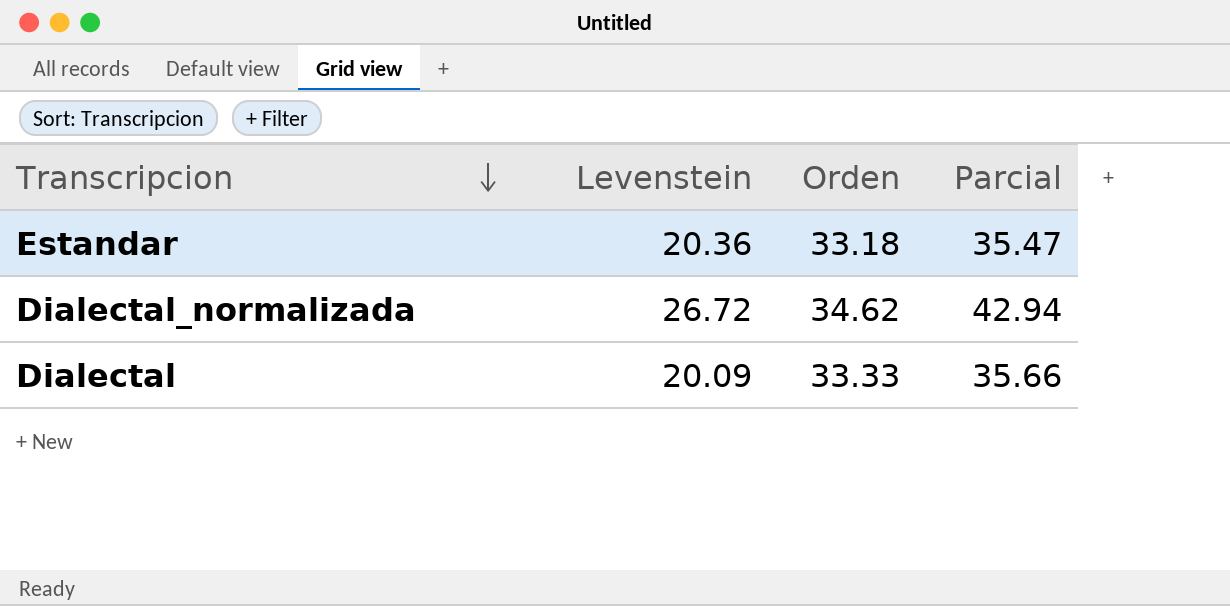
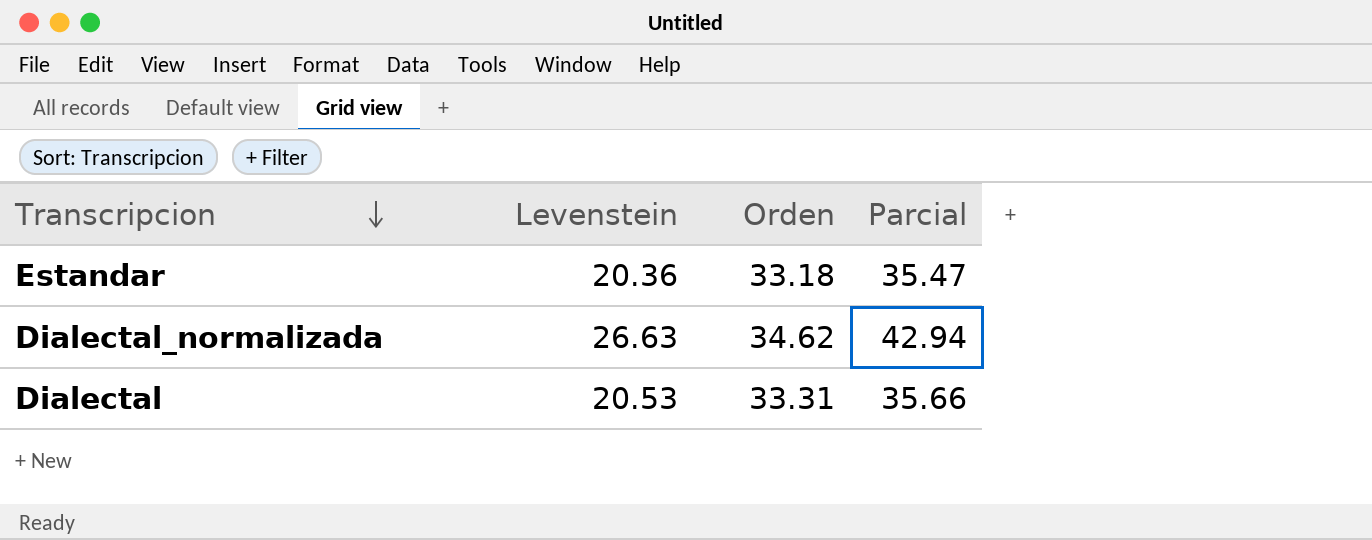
Dialectal_normalizada | Levenstein: 26.72 -> 26.63
Dialectal | Levenstein: 20.09 -> 20.53
Dialectal | Orden: 33.33 -> 33.31

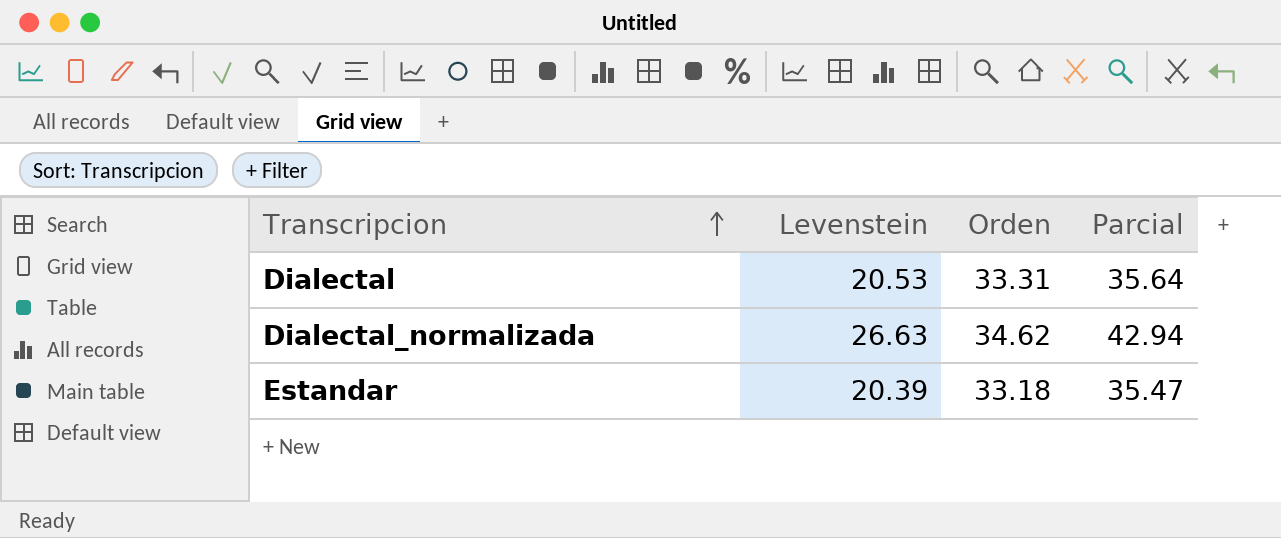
row order: Transcripcion descending -> Transcripcion ascending
Dialectal | Parcial: 35.66 -> 35.64
Estandar | Levenstein: 20.36 -> 20.39

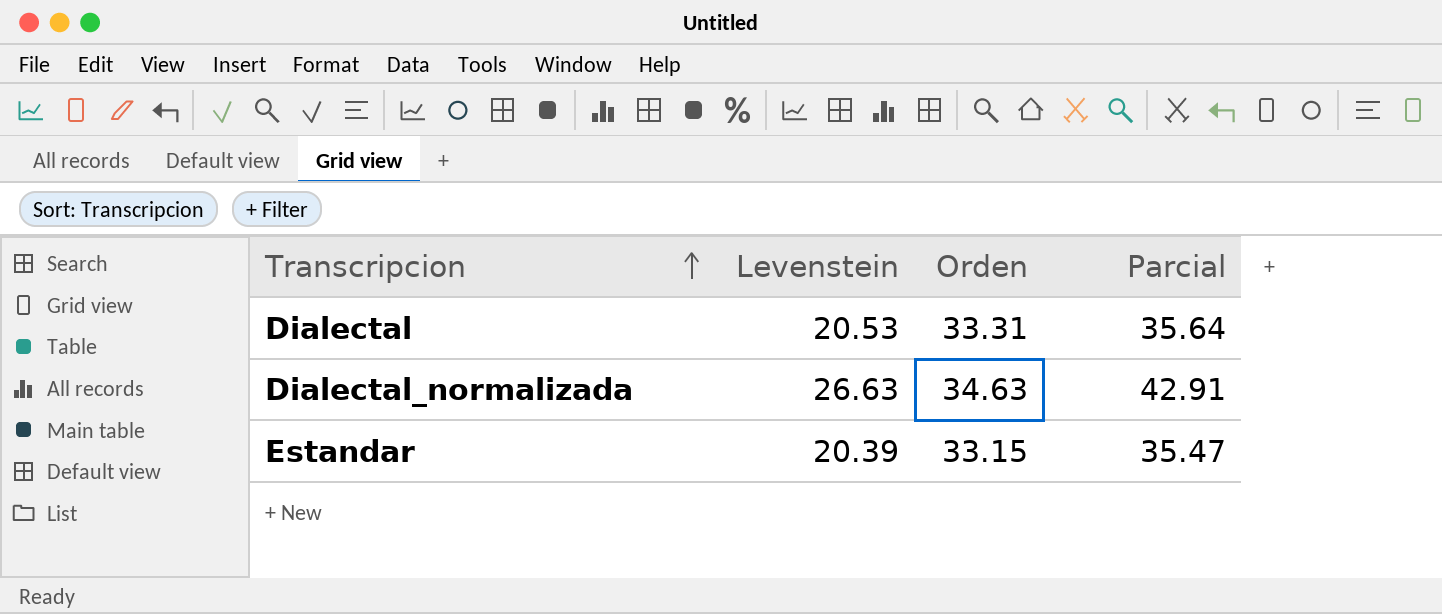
Dialectal_normalizada | Orden: 34.62 -> 34.63
Dialectal_normalizada | Parcial: 42.94 -> 42.91
Estandar | Orden: 33.18 -> 33.15

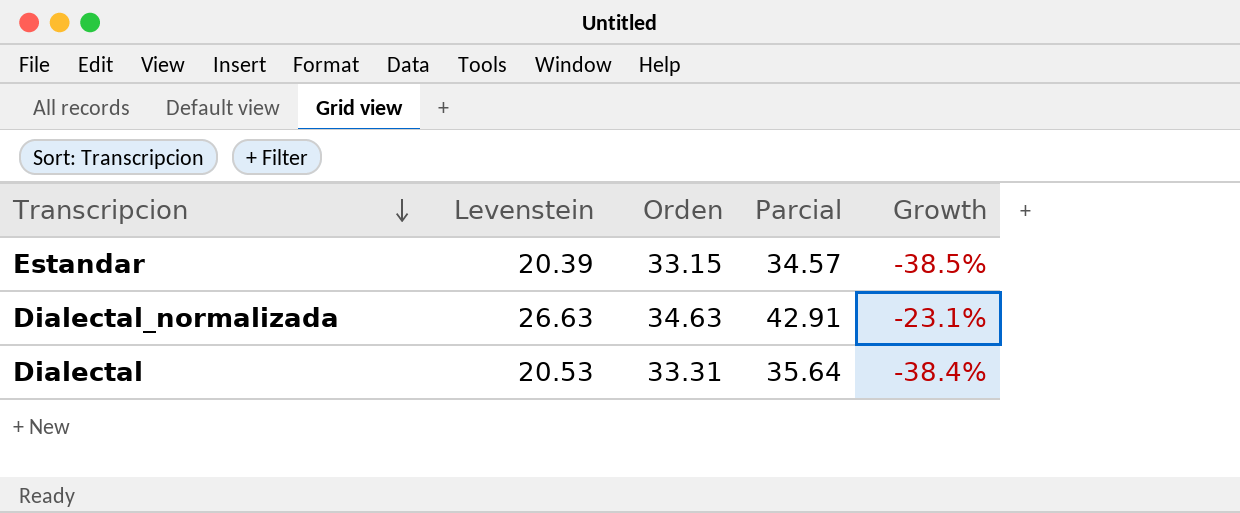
row order: Transcripcion ascending -> Transcripcion descending
column Growth | formula: none -> ([Levenstein] - [Orden]) / [Orden]
Estandar | Parcial: 35.47 -> 34.57

